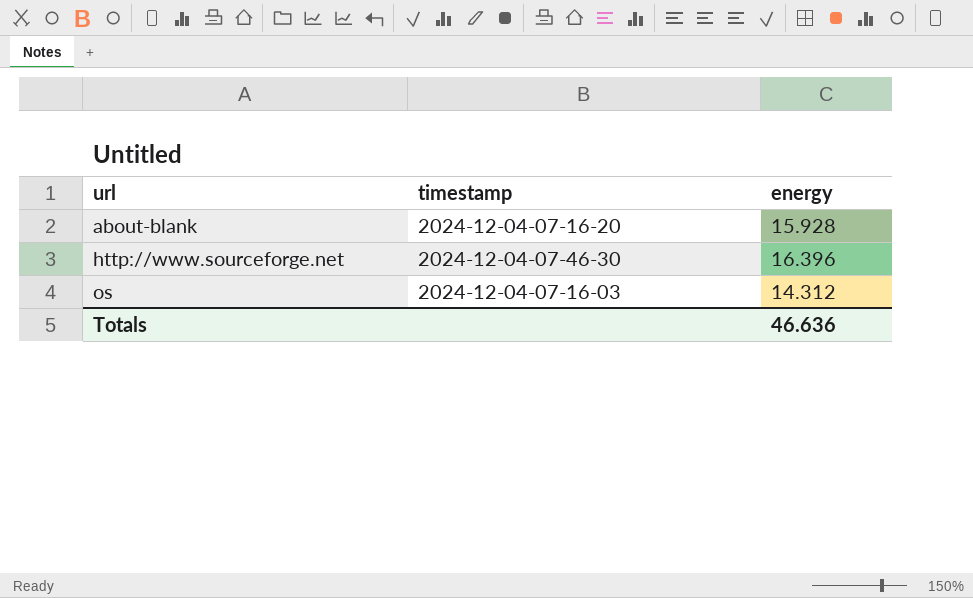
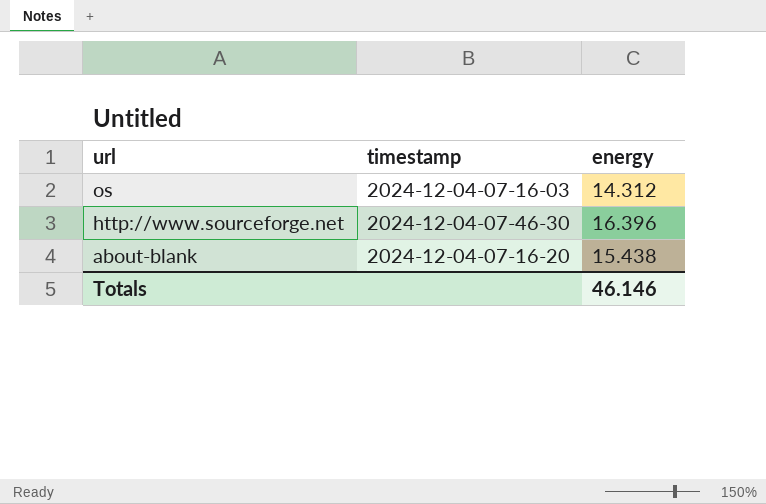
row order: url ascending -> url descending
about-blank | energy: 15.928 -> 15.438
Totals | energy: 46.636 -> 46.146

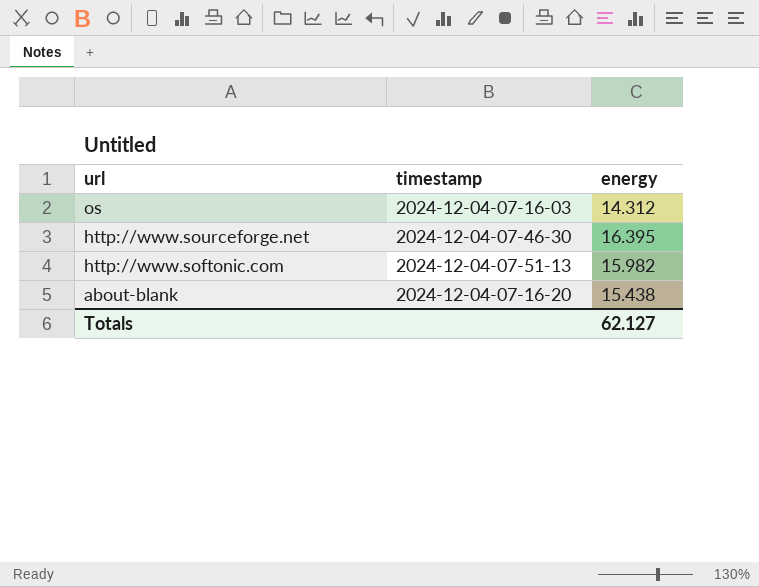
http://www.sourceforge.net | energy: 16.396 -> 16.395
row http://www.softonic.com: none -> 2024-12-04-07-51-13 | 15.982
Totals | energy: 46.146 -> 62.127

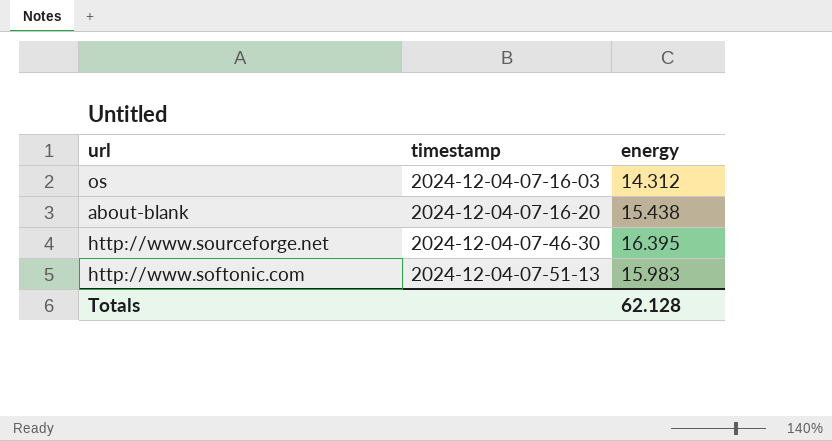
row order: url descending -> timestamp ascending
http://www.softonic.com | energy: 15.982 -> 15.983
Totals | energy: 62.127 -> 62.128

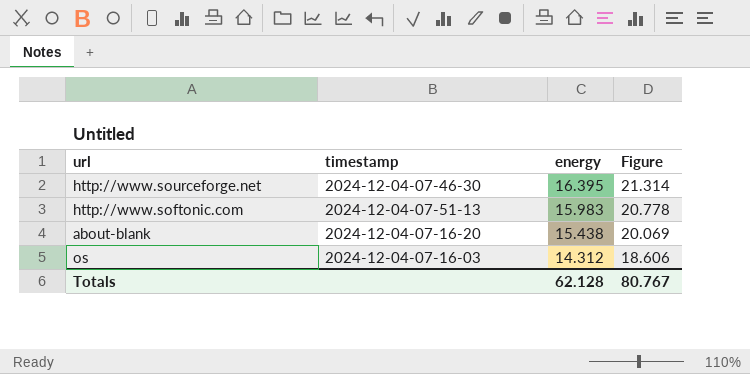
row order: timestamp ascending -> energy descending
column Figure | formula: none -> [energy] * 1.3

